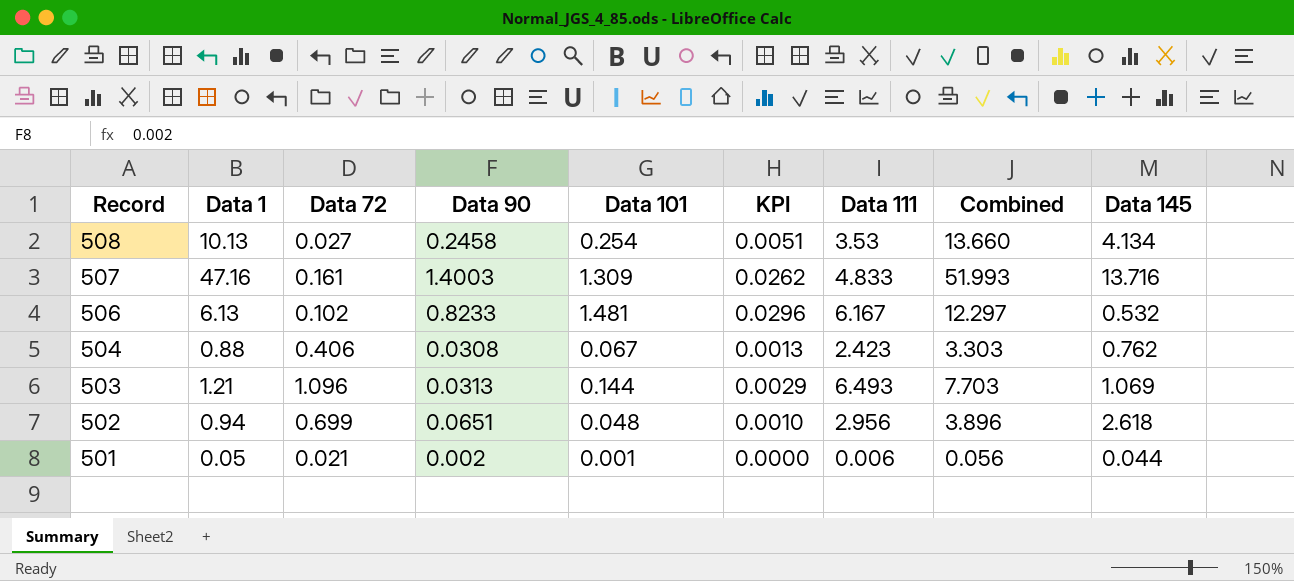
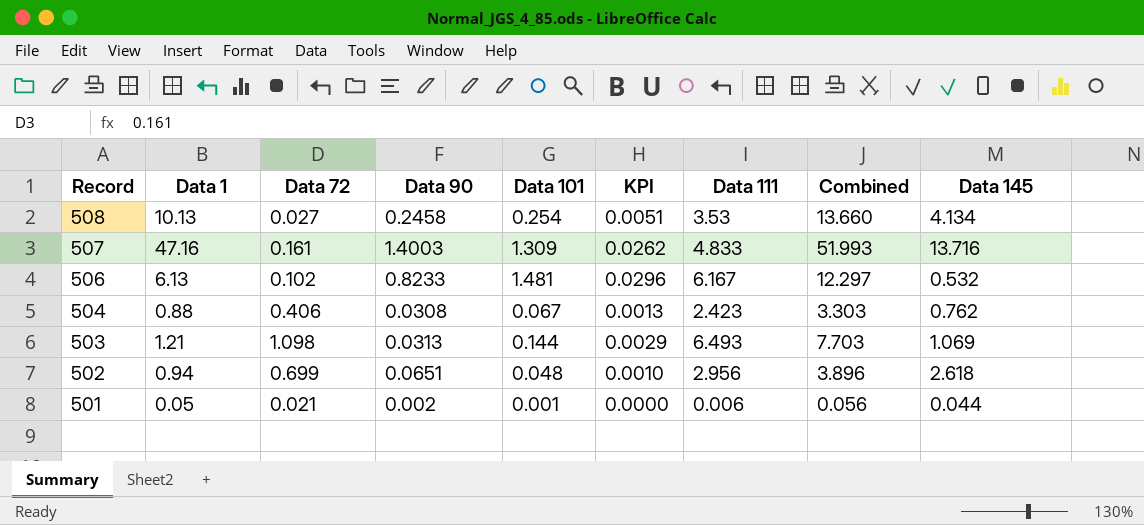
503 | Data 72: 1.096 -> 1.098

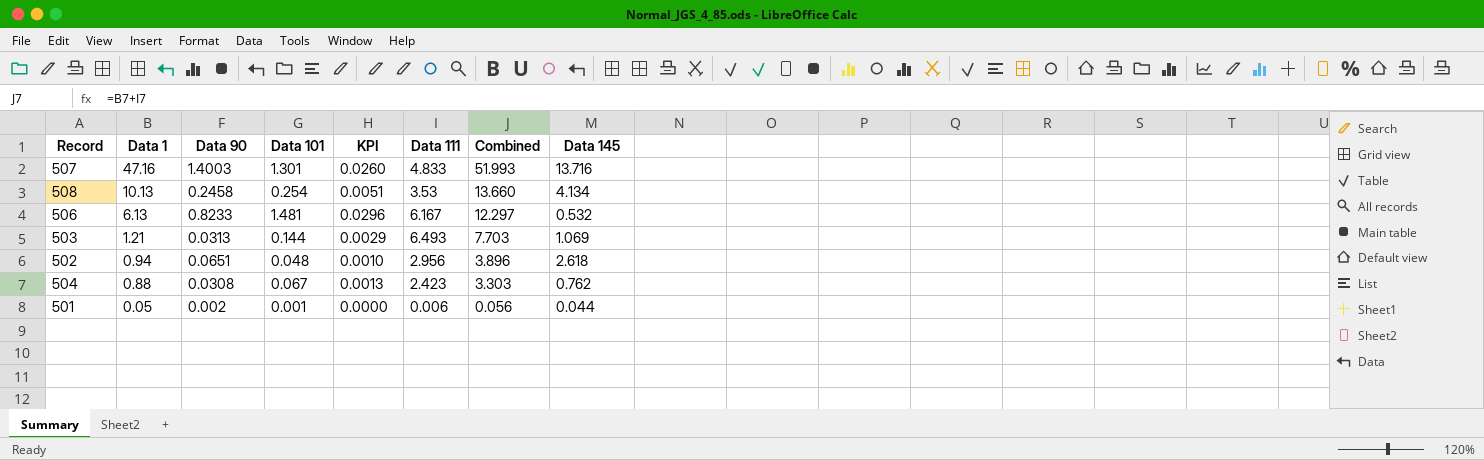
row order: Record descending -> Data 1 descending
column Data 72 | position: 3 -> none
507 | Data 101: 1.309 -> 1.301
507 | KPI: 0.0262 -> 0.0260

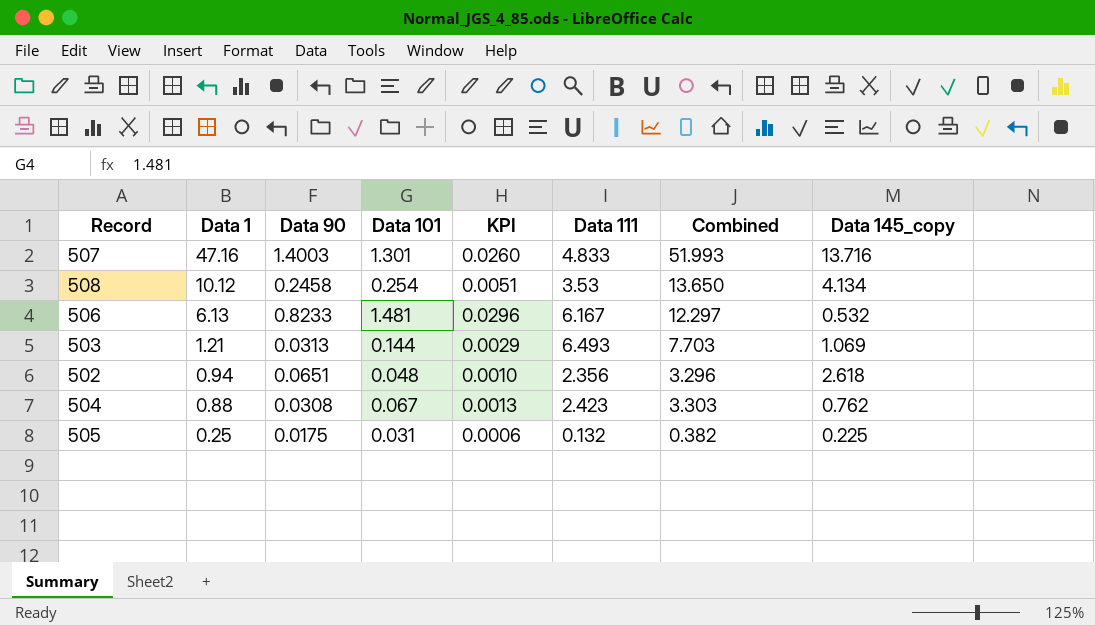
column name: Data 145 -> Data 145_copy
row 501: 0.05 | 0.002 | 0.001 | 0.0000 | 0.006 | 0.056 | 0.044 -> none
508 | Data 1: 10.13 -> 10.12
508 | Combined: 13.660 -> 13.650
502 | Data 111: 2.956 -> 2.356
502 | Combined: 3.896 -> 3.296
row 505: none -> 0.25 | 0.0175 | 0.031 | 0.0006 | 0.132 | 0.382 | 0.225

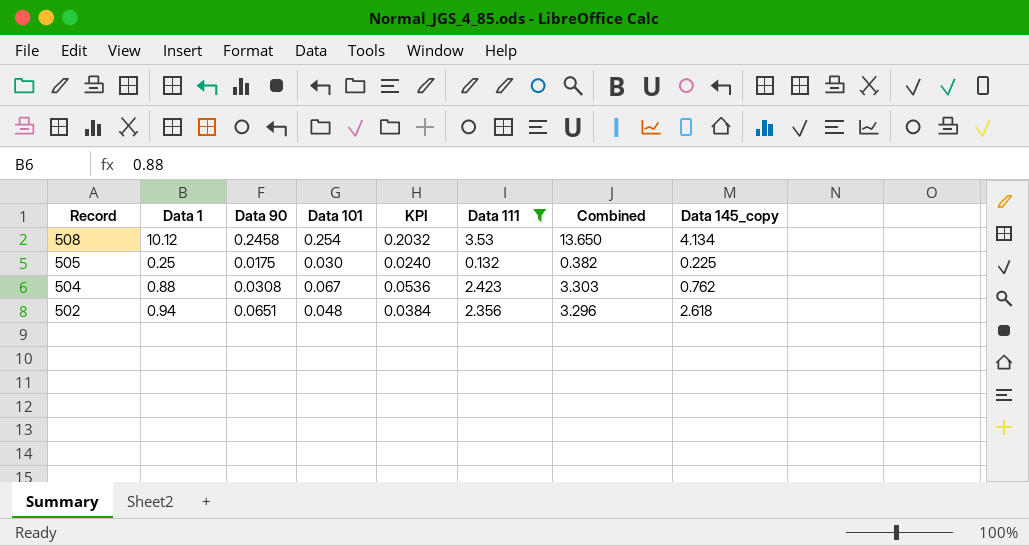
filter: none -> Data 111 <= 3.53
row order: Data 1 descending -> Record descending
column KPI | formula: [Data 101] * 0.02 -> [Data 101] * 0.8
505 | Data 101: 0.031 -> 0.030

